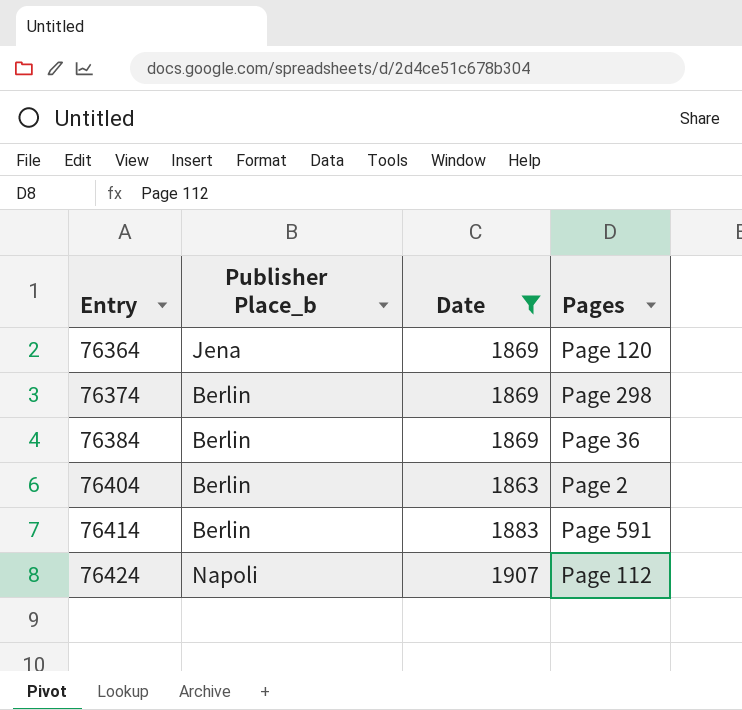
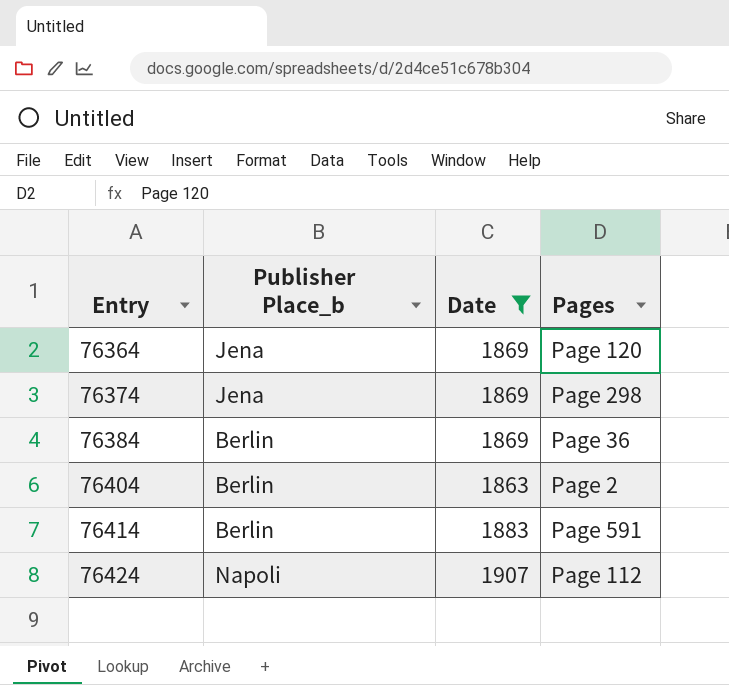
76374 | Publisher Place_b: Berlin -> Jena

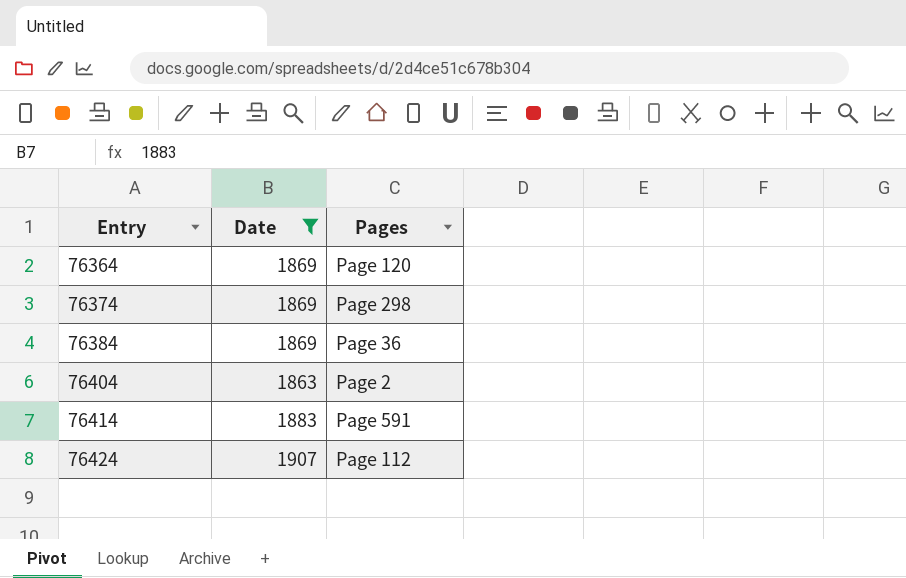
column Publisher Place_b | position: 2 -> none

